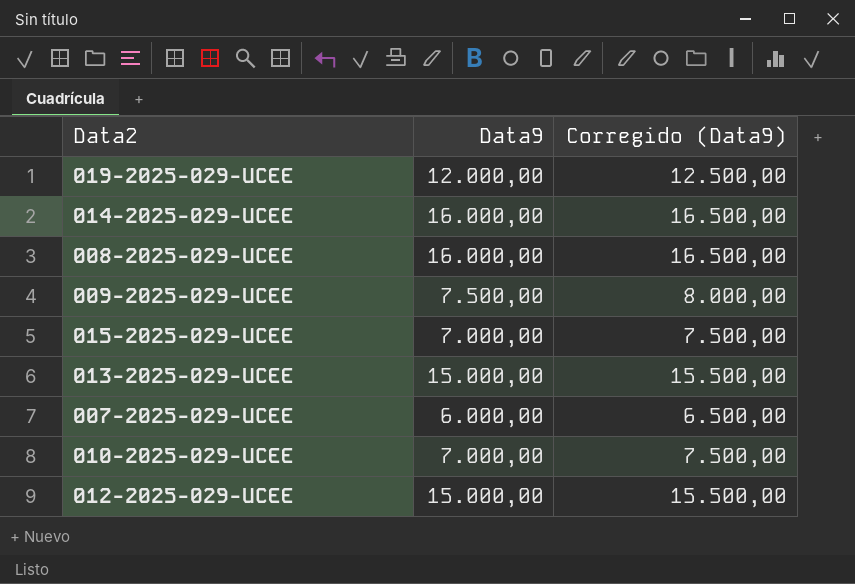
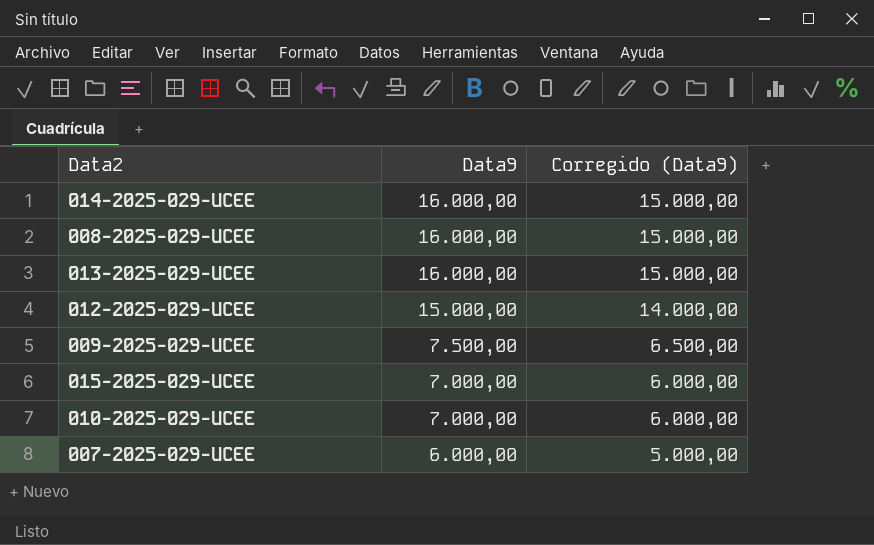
row order: none -> Data9 descending
column Corregido (Data9) | formula: [Data9] + 500 -> [Data9] - 1000
row 019-2025-029-UCEE: 12.000,00 | 12.500,00 -> none
013-2025-029-UCEE | Data9: 15.000,00 -> 16.000,00

